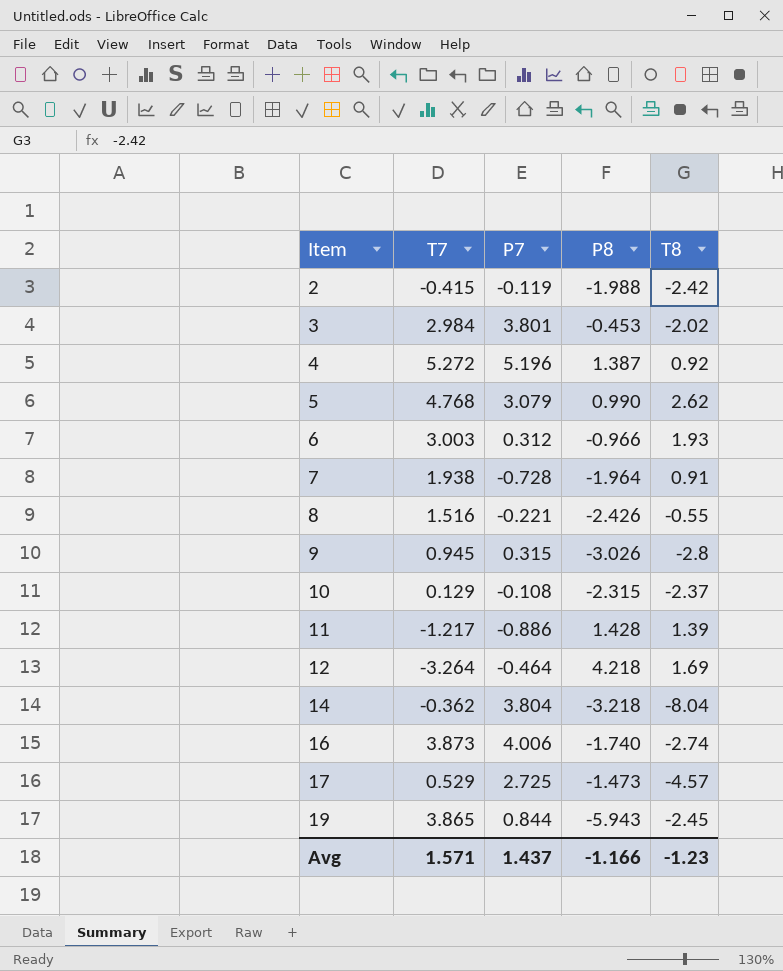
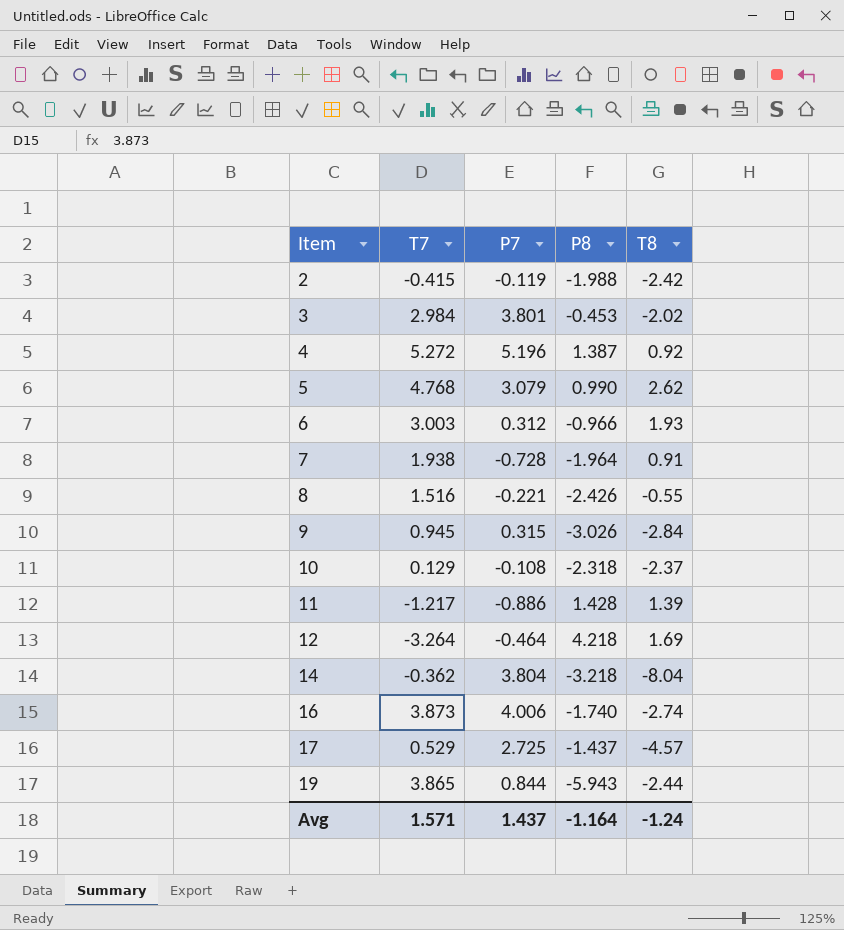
9 | T8: -2.8 -> -2.84
10 | P8: -2.315 -> -2.318
17 | P8: -1.473 -> -1.437
19 | T8: -2.45 -> -2.44
Avg | P8: -1.166 -> -1.164
Avg | T8: -1.23 -> -1.24

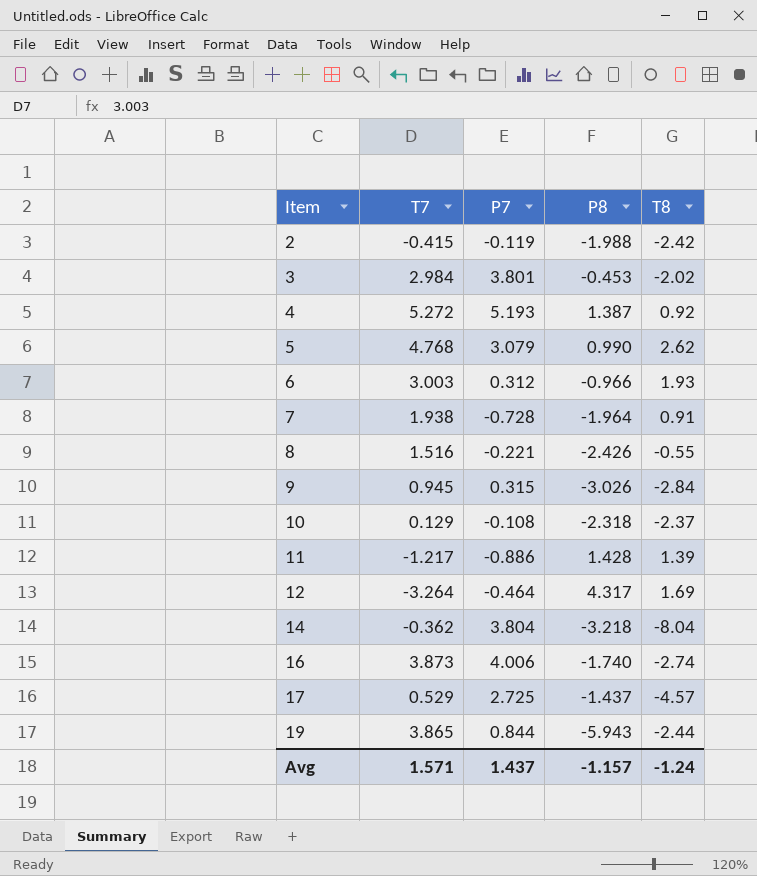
4 | P7: 5.196 -> 5.193
12 | P8: 4.218 -> 4.317
Avg | P8: -1.164 -> -1.157

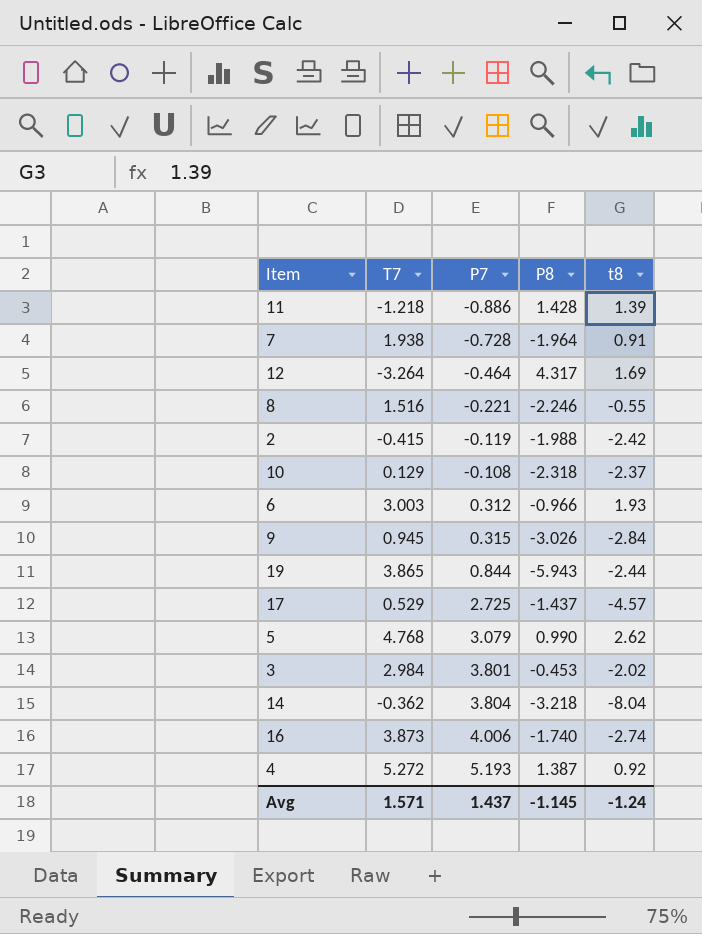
row order: Item ascending -> P7 ascending
column name: T8 -> t8
11 | T7: -1.217 -> -1.218
8 | P8: -2.426 -> -2.246
Avg | P8: -1.157 -> -1.145

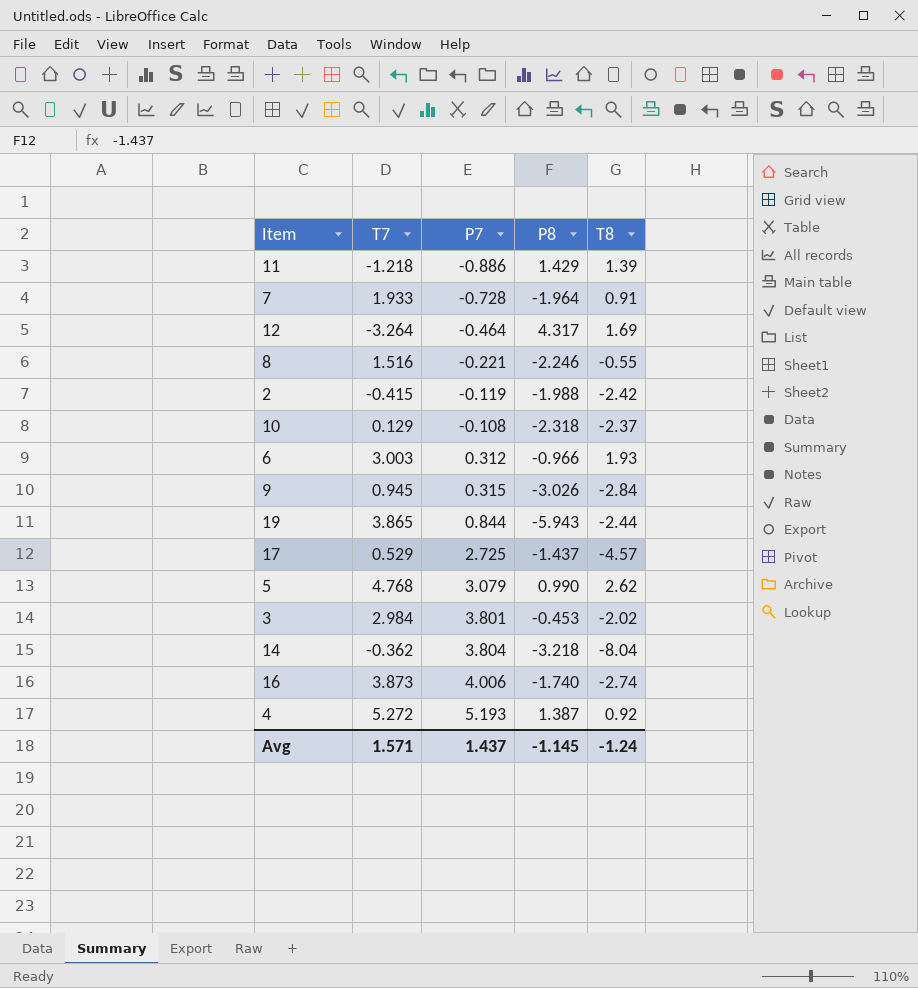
column name: t8 -> T8
11 | P8: 1.428 -> 1.429
7 | T7: 1.938 -> 1.933

